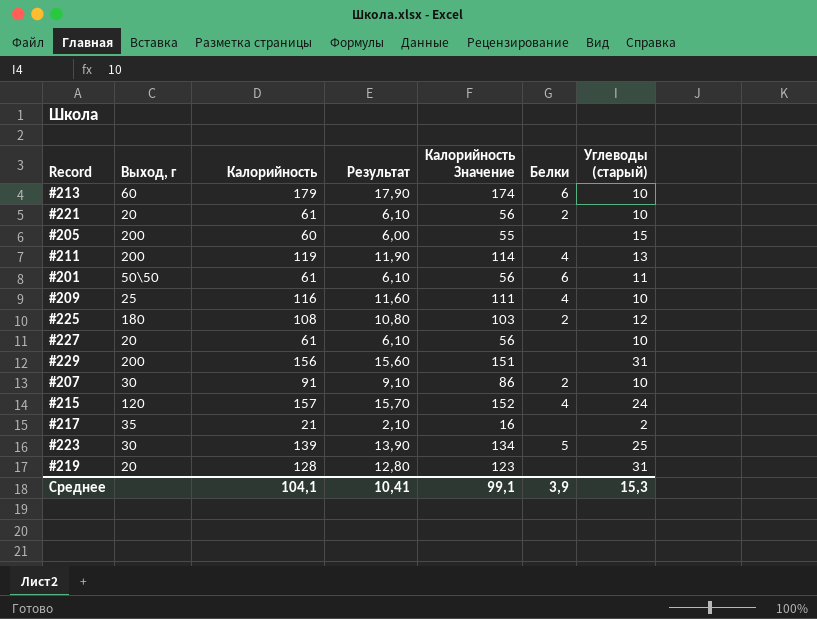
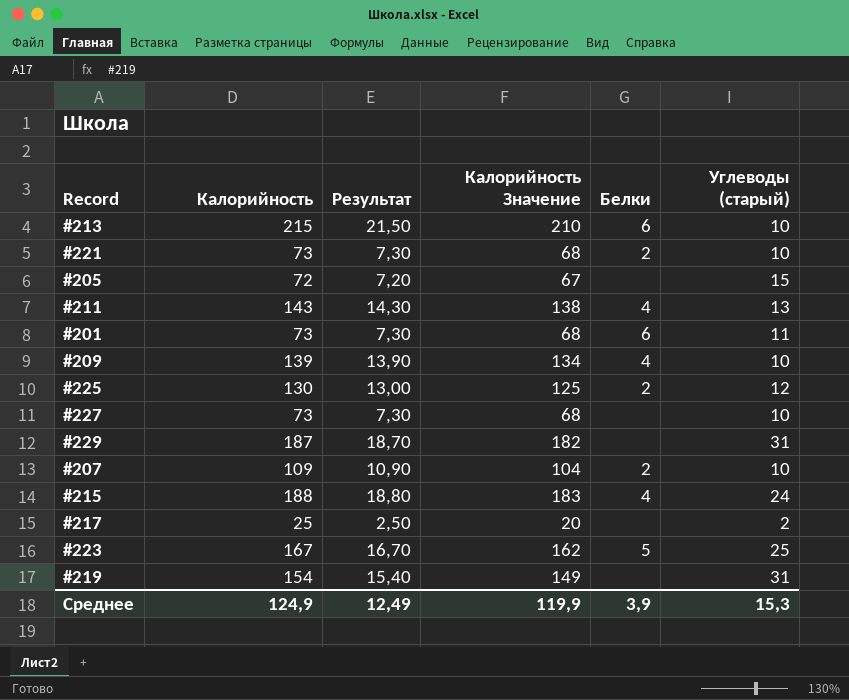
column Выход, г | position: 2 -> none
#213 | Калорийность: 179 -> 215
#213 | Результат: 17,90 -> 21,50
#213 | Калорийность Значение: 174 -> 210
#221 | Калорийность: 61 -> 73
#221 | Результат: 6,10 -> 7,30
#221 | Калорийность Значение: 56 -> 68
#205 | Калорийность: 60 -> 72
#205 | Результат: 6,00 -> 7,20
#205 | Калорийность Значение: 55 -> 67
#211 | Калорийность: 119 -> 143
#211 | Результат: 11,90 -> 14,30
#211 | Калорийность Значение: 114 -> 138
#201 | Калорийность: 61 -> 73
#201 | Результат: 6,10 -> 7,30
#201 | Калорийность Значение: 56 -> 68
#209 | Калорийность: 116 -> 139
#209 | Результат: 11,60 -> 13,90
#209 | Калорийность Значение: 111 -> 134
#225 | Калорийность: 108 -> 130
#225 | Результат: 10,80 -> 13,00
#225 | Калорийность Значение: 103 -> 125
#227 | Калорийность: 61 -> 73
#227 | Результат: 6,10 -> 7,30
#227 | Калорийность Значение: 56 -> 68
#229 | Калорийность: 156 -> 187
#229 | Результат: 15,60 -> 18,70
#229 | Калорийность Значение: 151 -> 182
#207 | Калорийность: 91 -> 109
#207 | Результат: 9,10 -> 10,90
#207 | Калорийность Значение: 86 -> 104
#215 | Калорийность: 157 -> 188
#215 | Результат: 15,70 -> 18,80
#215 | Калорийность Значение: 152 -> 183
#217 | Калорийность: 21 -> 25
#217 | Результат: 2,10 -> 2,50
#217 | Калорийность Значение: 16 -> 20
#223 | Калорийность: 139 -> 167
#223 | Результат: 13,90 -> 16,70
#223 | Калорийность Значение: 134 -> 162
#219 | Калорийность: 128 -> 154
#219 | Результат: 12,80 -> 15,40
#219 | Калорийность Значение: 123 -> 149
Среднее | Калорийность: 104,1 -> 124,9
Среднее | Результат: 10,41 -> 12,49
Среднее | Калорийность Значение: 99,1 -> 119,9

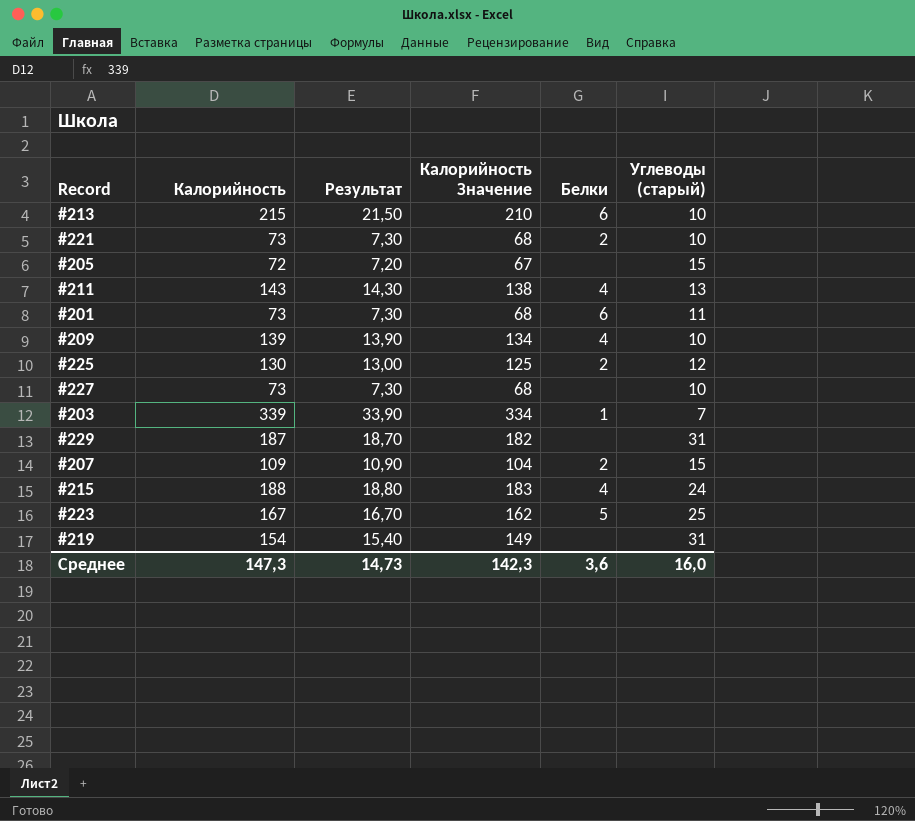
row #217: 25 | 2,50 | 20 | none | 2 -> none
row #203: none -> 339 | 33,90 | 334 | 1 | 7
#207 | Углеводы (старый): 10 -> 15
Среднее | Калорийность: 124,9 -> 147,3
Среднее | Результат: 12,49 -> 14,73
Среднее | Калорийность Значение: 119,9 -> 142,3
Среднее | Белки: 3,9 -> 3,6
Среднее | Углеводы (старый): 15,3 -> 16,0

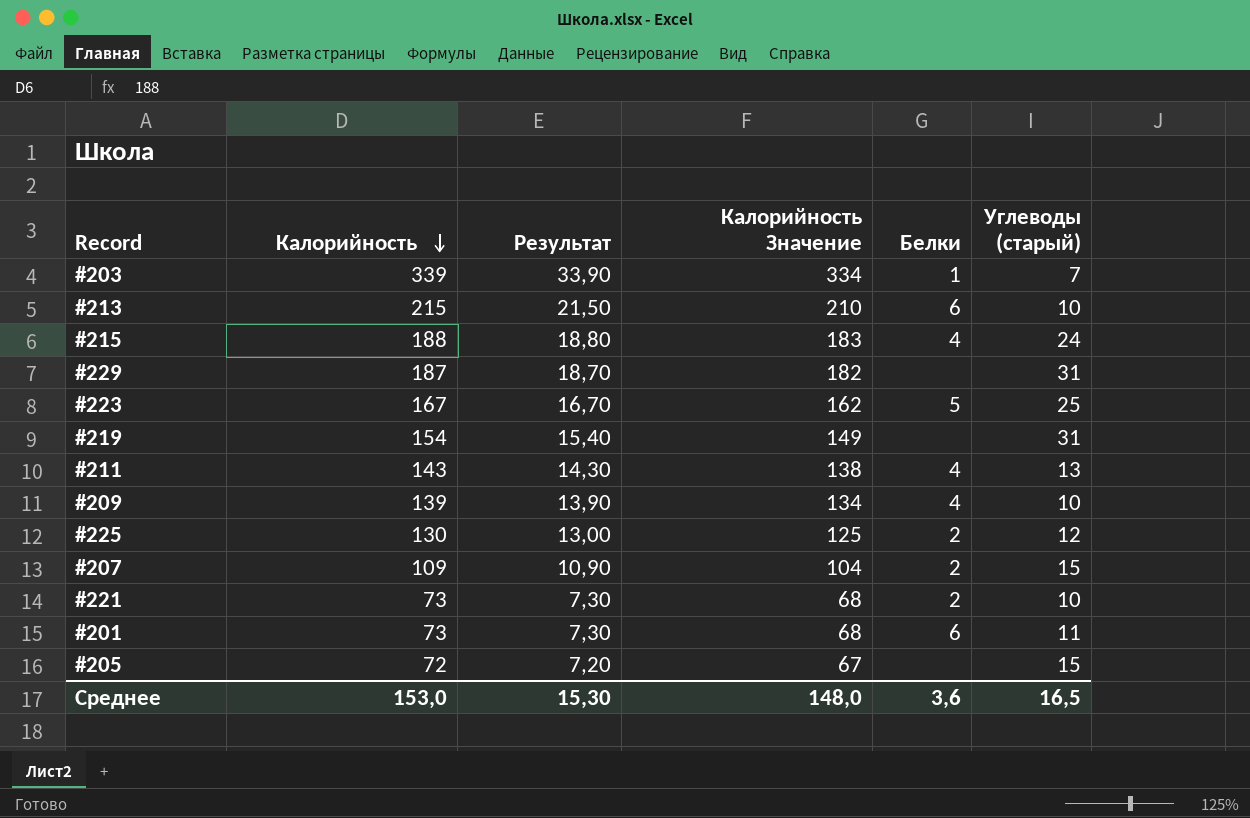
row order: none -> Калорийность descending
row #227: 73 | 7,30 | 68 | none | 10 -> none
Среднее | Калорийность: 147,3 -> 153,0
Среднее | Результат: 14,73 -> 15,30
Среднее | Калорийность Значение: 142,3 -> 148,0
Среднее | Углеводы (старый): 16,0 -> 16,5

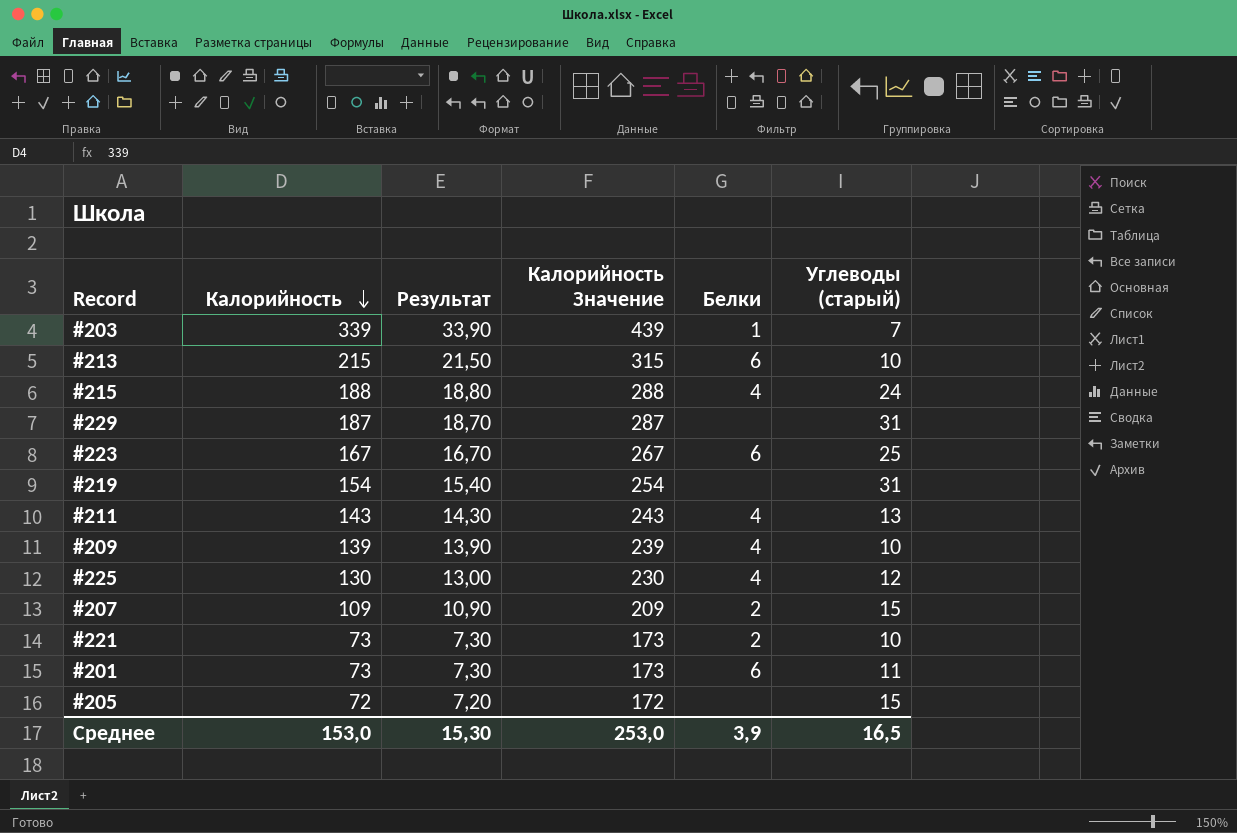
column Калорийность Значение | formula: [Калорийность] - 5 -> [Калорийность] + 100
#223 | Белки: 5 -> 6
#225 | Белки: 2 -> 4
Среднее | Калорийность Значение: 148,0 -> 253,0
Среднее | Белки: 3,6 -> 3,9

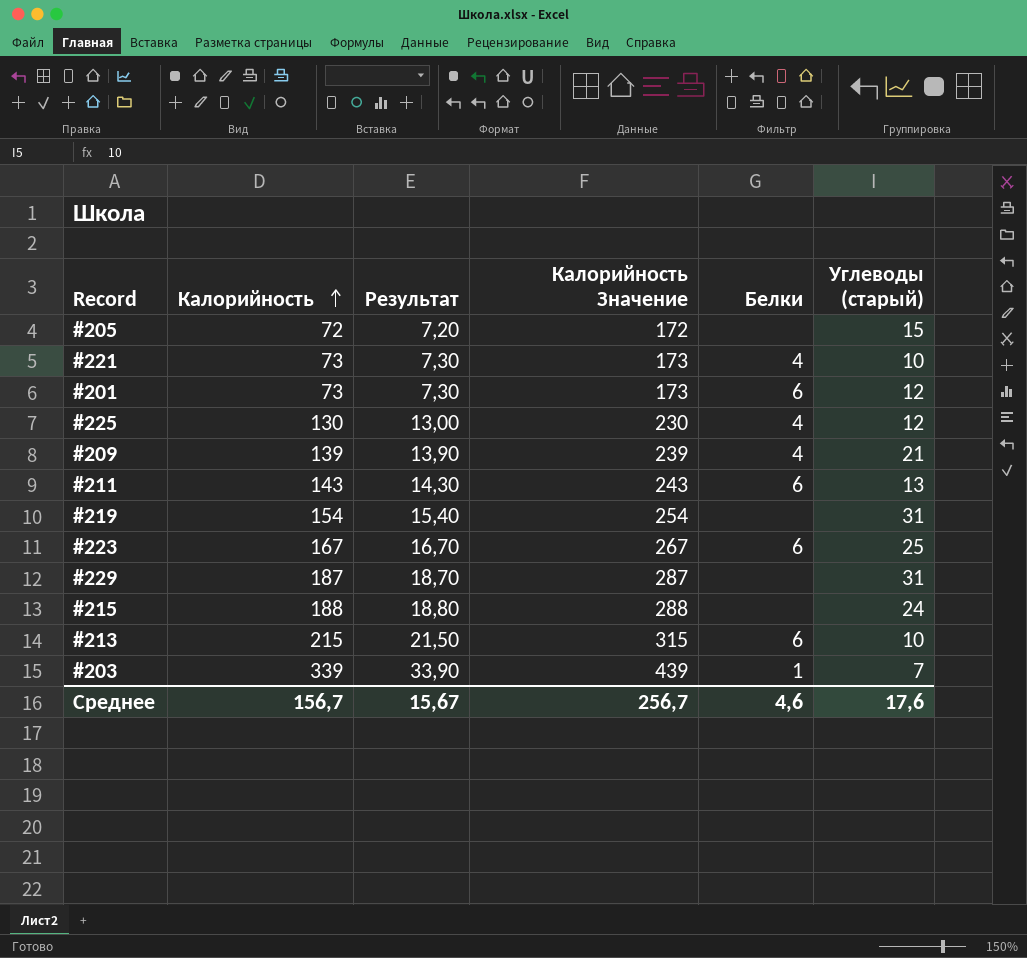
row order: Калорийность descending -> Калорийность ascending
row #207: 109 | 10,90 | 209 | 2 | 15 -> none
#221 | Белки: 2 -> 4
#201 | Углеводы (старый): 11 -> 12
#209 | Углеводы (старый): 10 -> 21
#211 | Белки: 4 -> 6
#215 | Белки: 4 -> none
Среднее | Калорийность: 153,0 -> 156,7
Среднее | Результат: 15,30 -> 15,67
Среднее | Калорийность Значение: 253,0 -> 256,7
Среднее | Белки: 3,9 -> 4,6
Среднее | Углеводы (старый): 16,5 -> 17,6

